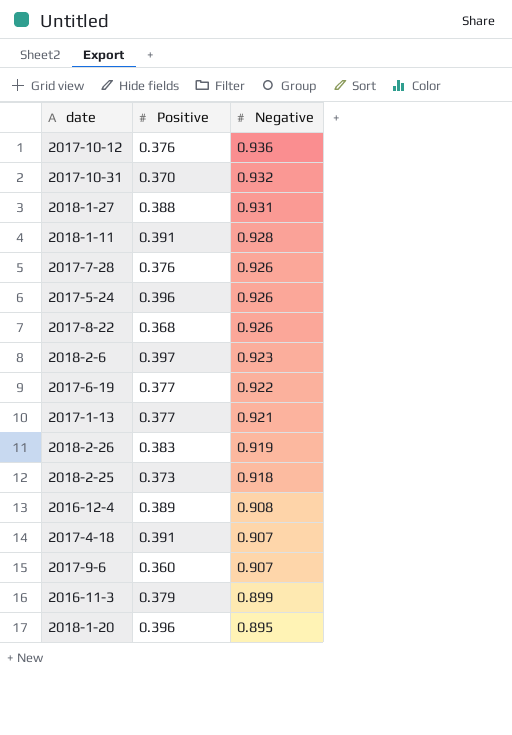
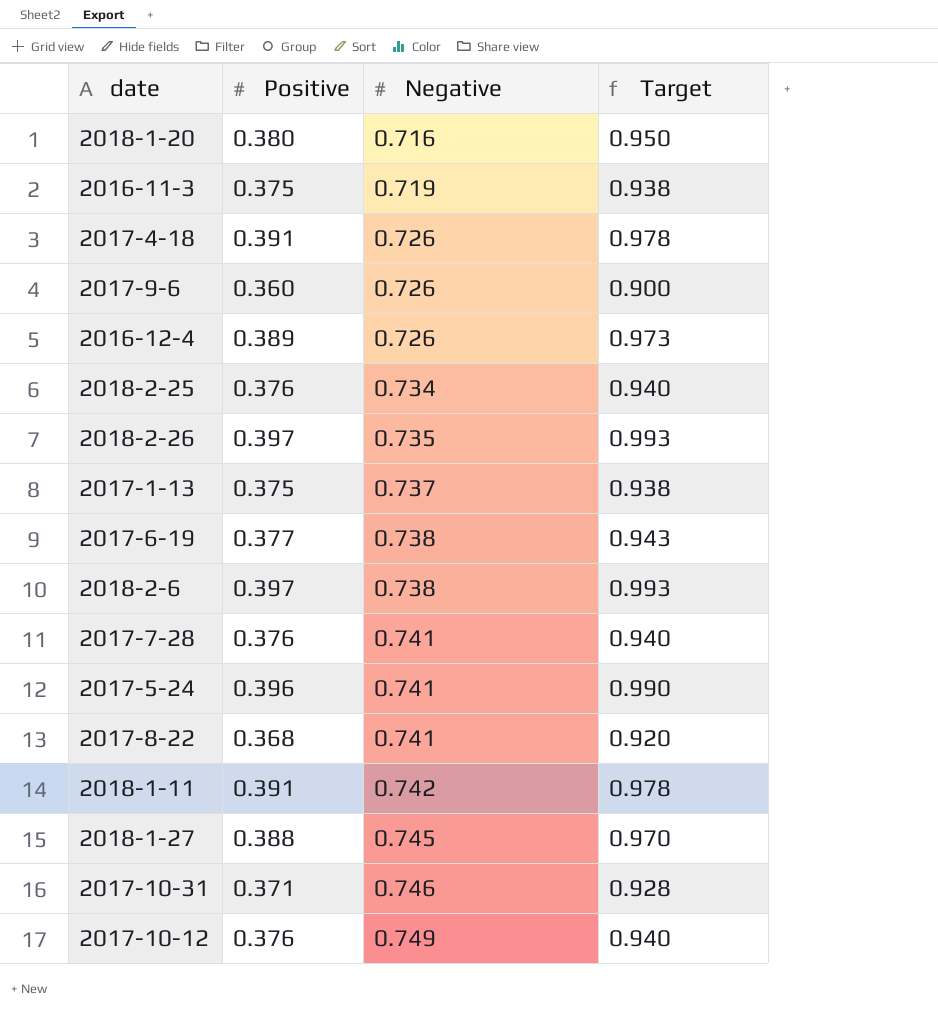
row order: Negative descending -> Negative ascending
column Target | formula: none -> [Positive] * 2.5
2018-1-20 | Positive: 0.396 -> 0.380
2018-1-20 | Negative: 0.895 -> 0.716
2016-11-3 | Positive: 0.379 -> 0.375
2016-11-3 | Negative: 0.899 -> 0.719
2017-4-18 | Negative: 0.907 -> 0.726
2017-9-6 | Negative: 0.907 -> 0.726
2016-12-4 | Negative: 0.908 -> 0.726
2018-2-25 | Positive: 0.373 -> 0.376
2018-2-25 | Negative: 0.918 -> 0.734
2018-2-26 | Positive: 0.383 -> 0.397
2018-2-26 | Negative: 0.919 -> 0.735
2017-1-13 | Positive: 0.377 -> 0.375
2017-1-13 | Negative: 0.921 -> 0.737
2017-6-19 | Negative: 0.922 -> 0.738
2018-2-6 | Negative: 0.923 -> 0.738
2017-7-28 | Negative: 0.926 -> 0.741
2017-5-24 | Negative: 0.926 -> 0.741
2017-8-22 | Negative: 0.926 -> 0.741
2018-1-11 | Negative: 0.928 -> 0.742
2018-1-27 | Negative: 0.931 -> 0.745
2017-10-31 | Positive: 0.370 -> 0.371
2017-10-31 | Negative: 0.932 -> 0.746
2017-10-12 | Negative: 0.936 -> 0.749

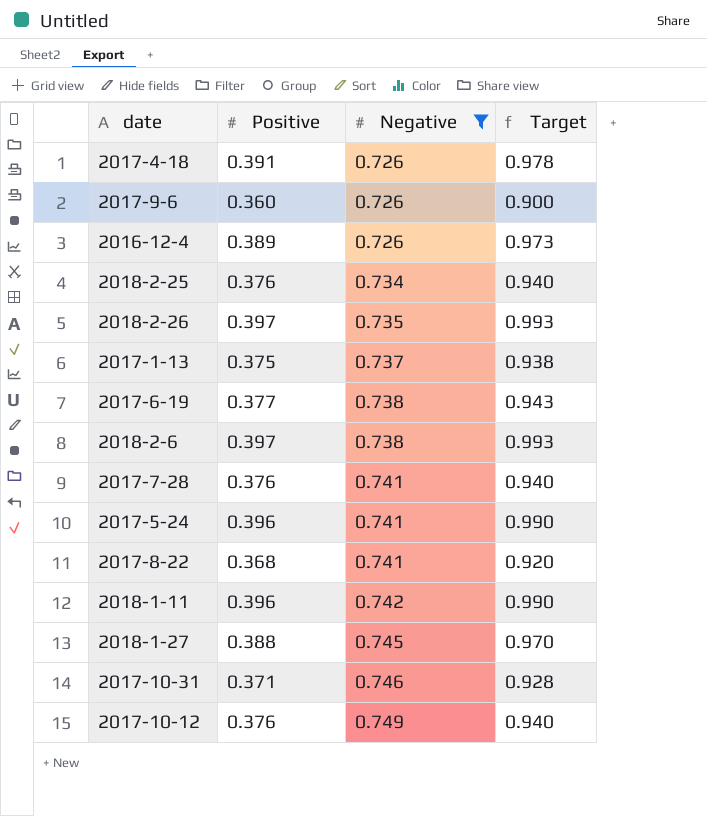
filter: none -> Negative >= 0.726
2018-1-11 | Positive: 0.391 -> 0.396
2018-1-11 | Target: 0.978 -> 0.990

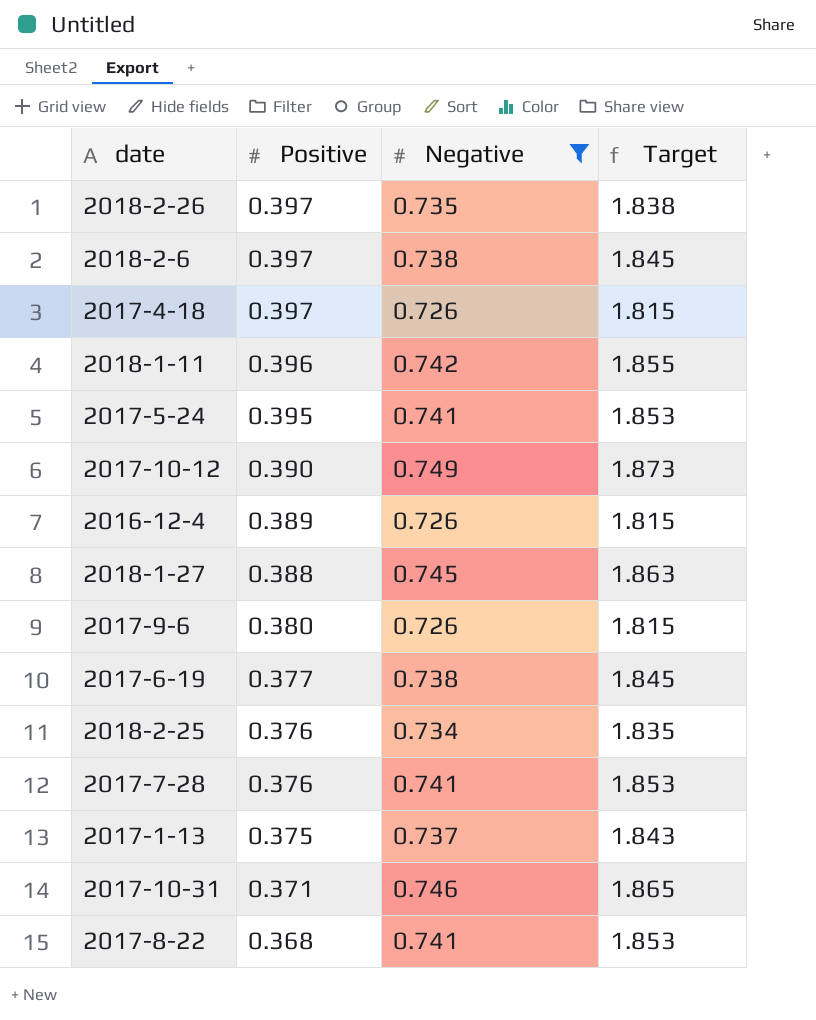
row order: Negative ascending -> Positive descending
column Target | formula: [Positive] * 2.5 -> [Negative] * 2.5
2017-4-18 | Positive: 0.391 -> 0.397
2017-5-24 | Positive: 0.396 -> 0.395
2017-10-12 | Positive: 0.376 -> 0.390
2017-9-6 | Positive: 0.360 -> 0.380

